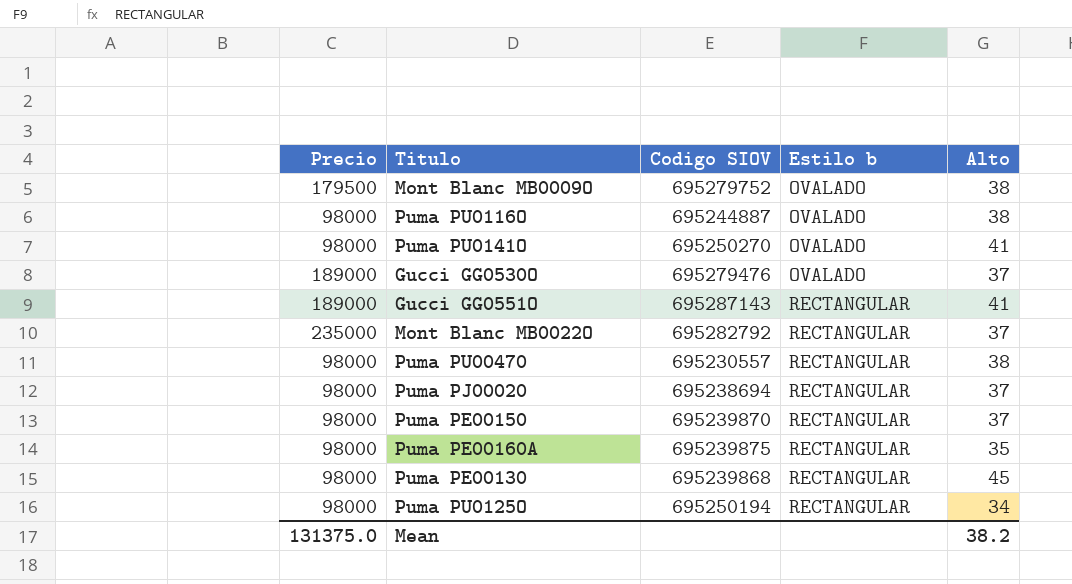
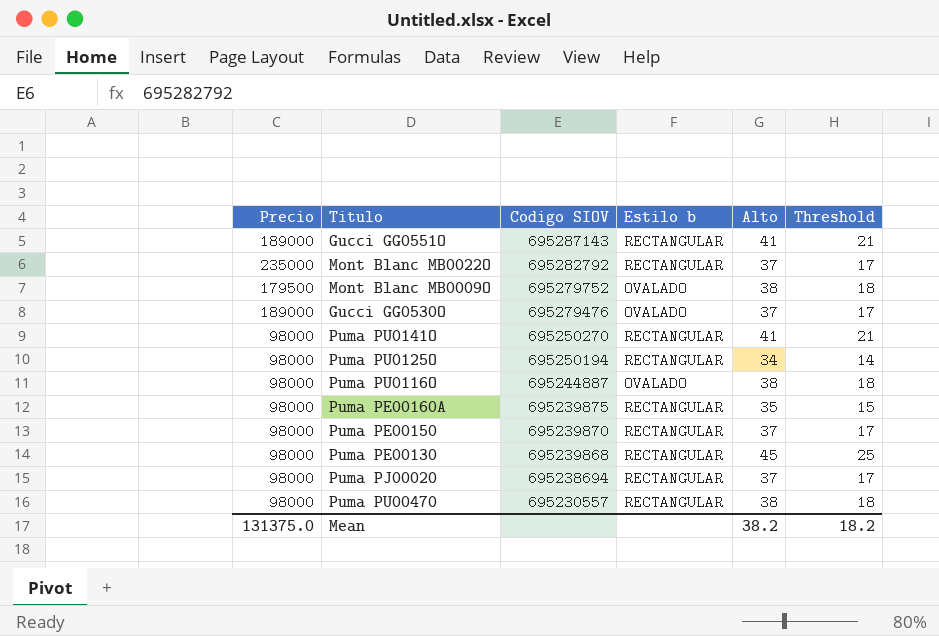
row order: Estilo b ascending -> Codigo SIOV descending
column Threshold | formula: none -> [Alto] - 20
Puma PU0141O | Estilo b: OVALADO -> RECTANGULAR

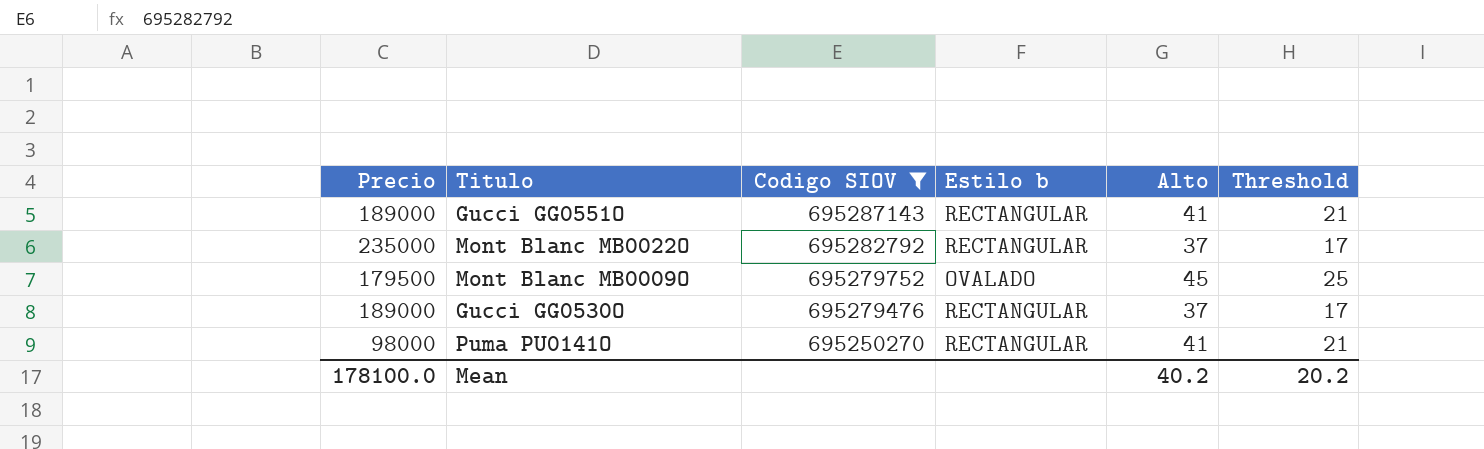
filter: none -> Codigo SIOV >= 695250270
Mont Blanc MB0009O | Alto: 38 -> 45
Mont Blanc MB0009O | Threshold: 18 -> 25
Gucci GG0530O | Estilo b: OVALADO -> RECTANGULAR
Mean | Precio: 131375.0 -> 178100.0
Mean | Alto: 38.2 -> 40.2
Mean | Threshold: 18.2 -> 20.2

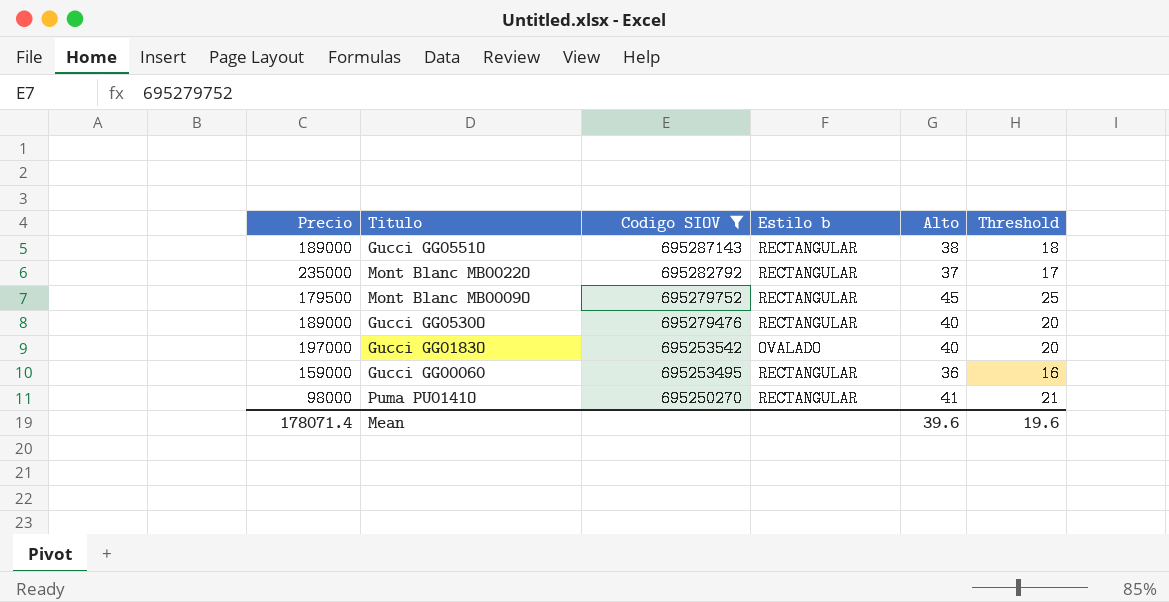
Gucci GG0551O | Alto: 41 -> 38
Gucci GG0551O | Threshold: 21 -> 18
Mont Blanc MB0009O | Estilo b: OVALADO -> RECTANGULAR
Gucci GG0530O | Alto: 37 -> 40
Gucci GG0530O | Threshold: 17 -> 20
row Gucci GG0183O: none -> 197000 | 695253542 | OVALADO | 40 | 20
row Gucci GG00060: none -> 159000 | 695253495 | RECTANGULAR | 36 | 16
Mean | Precio: 178100.0 -> 178071.4
Mean | Alto: 40.2 -> 39.6
Mean | Threshold: 20.2 -> 19.6

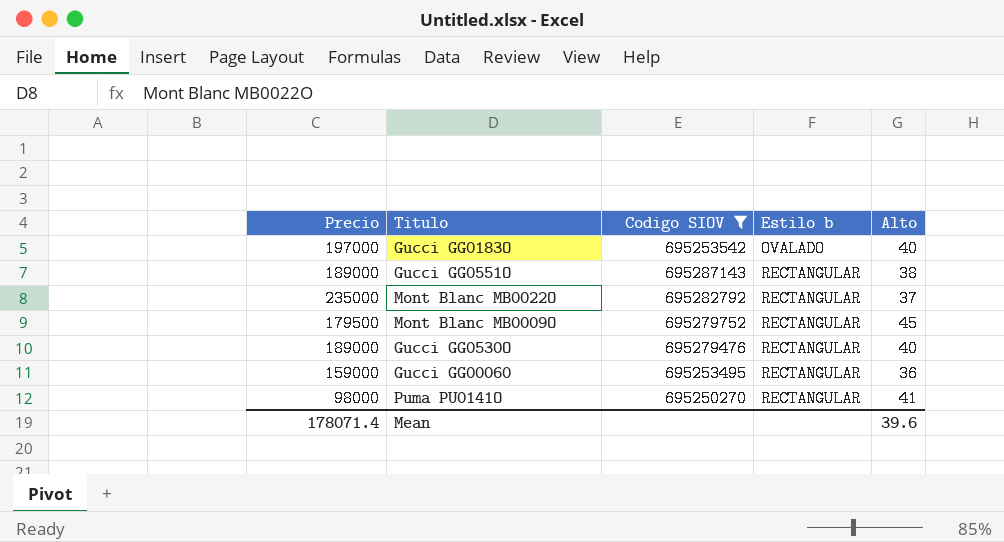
row order: Codigo SIOV descending -> Estilo b ascending
column Threshold | formula: [Alto] - 20 -> none

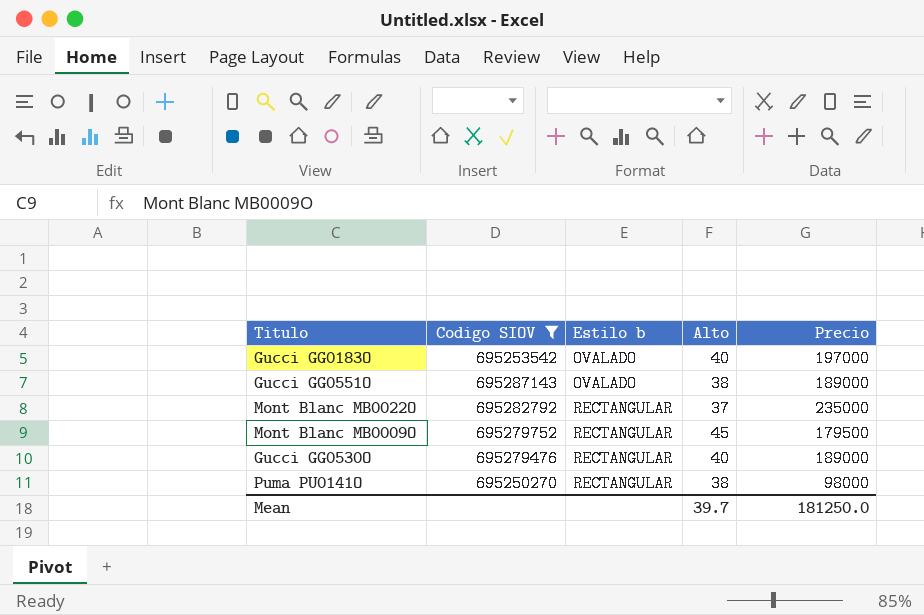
column Precio | position: 1 -> 5
row Gucci GG00060: 159000 | 695253495 | RECTANGULAR | 36 -> none
Gucci GG0551O | Estilo b: RECTANGULAR -> OVALADO
Puma PU0141O | Alto: 41 -> 38
Mean | Alto: 39.6 -> 39.7
Mean | Precio: 178071.4 -> 181250.0

